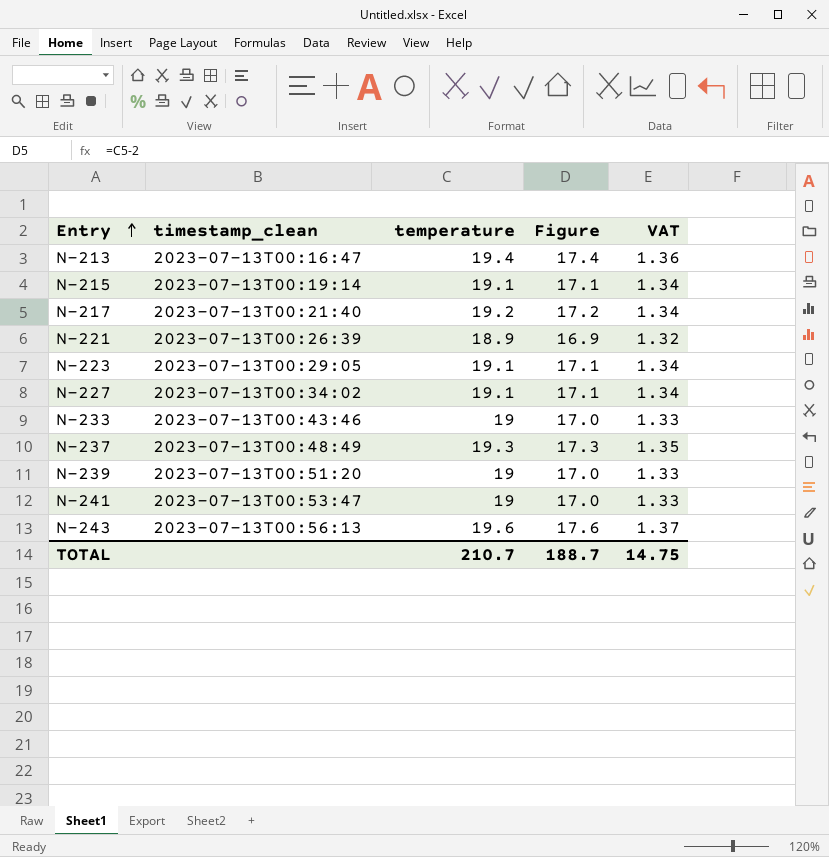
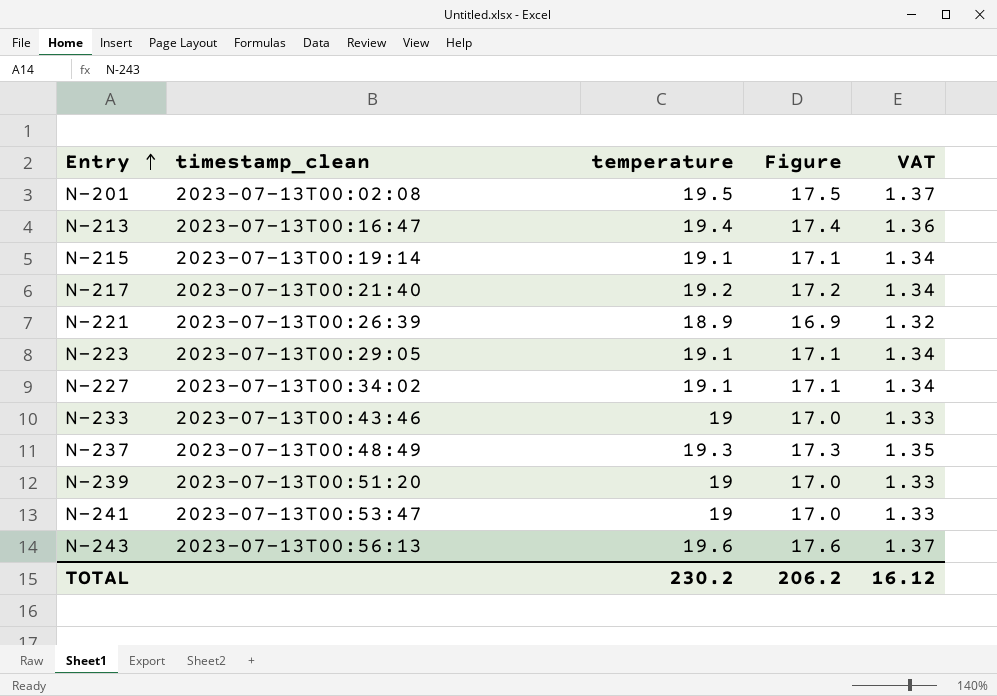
row N-201: none -> 2023-07-13T00:02:08 | 19.5 | 17.5 | 1.37
TOTAL | temperature: 210.7 -> 230.2
TOTAL | Figure: 188.7 -> 206.2
TOTAL | VAT: 14.75 -> 16.12

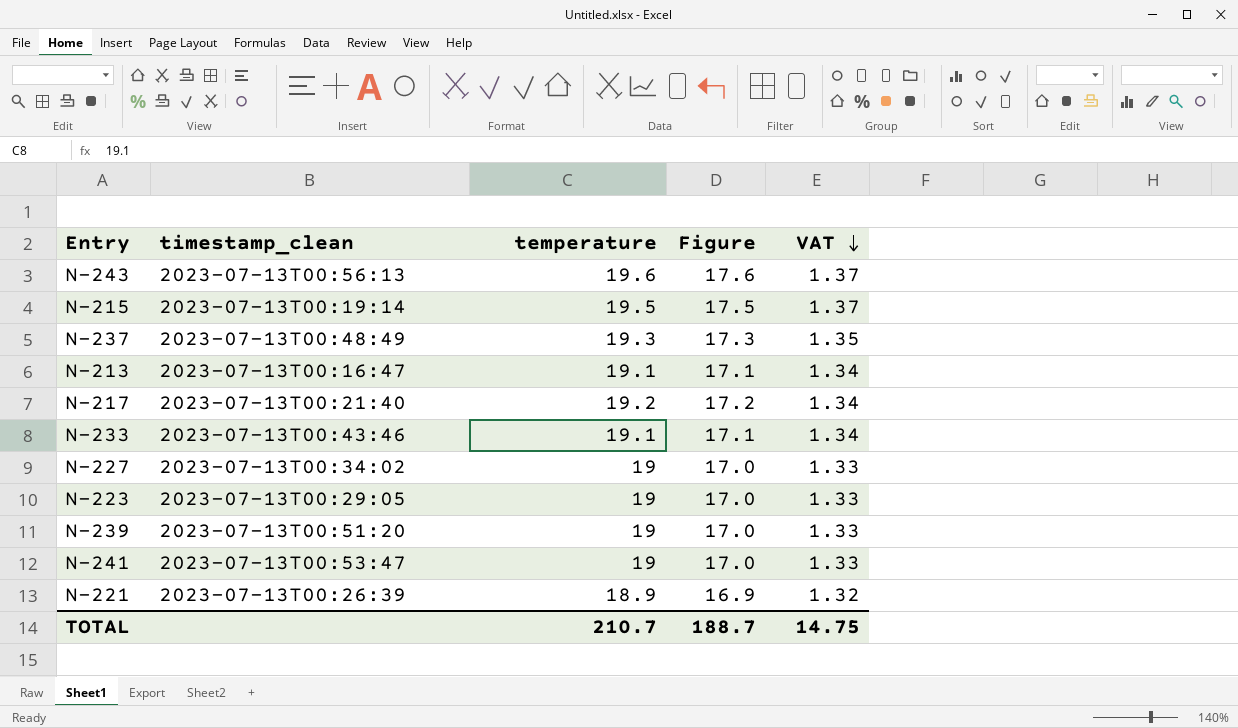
row order: Entry ascending -> VAT descending
row N-201: 2023-07-13T00:02:08 | 19.5 | 17.5 | 1.37 -> none
N-215 | temperature: 19.1 -> 19.5
N-215 | Figure: 17.1 -> 17.5
N-215 | VAT: 1.34 -> 1.37
N-213 | temperature: 19.4 -> 19.1
N-213 | Figure: 17.4 -> 17.1
N-213 | VAT: 1.36 -> 1.34
N-233 | temperature: 19 -> 19.1
N-233 | Figure: 17.0 -> 17.1
N-233 | VAT: 1.33 -> 1.34
N-227 | temperature: 19.1 -> 19
N-227 | Figure: 17.1 -> 17.0
N-227 | VAT: 1.34 -> 1.33
N-223 | temperature: 19.1 -> 19
N-223 | Figure: 17.1 -> 17.0
N-223 | VAT: 1.34 -> 1.33
TOTAL | temperature: 230.2 -> 210.7
TOTAL | Figure: 206.2 -> 188.7
TOTAL | VAT: 16.12 -> 14.75

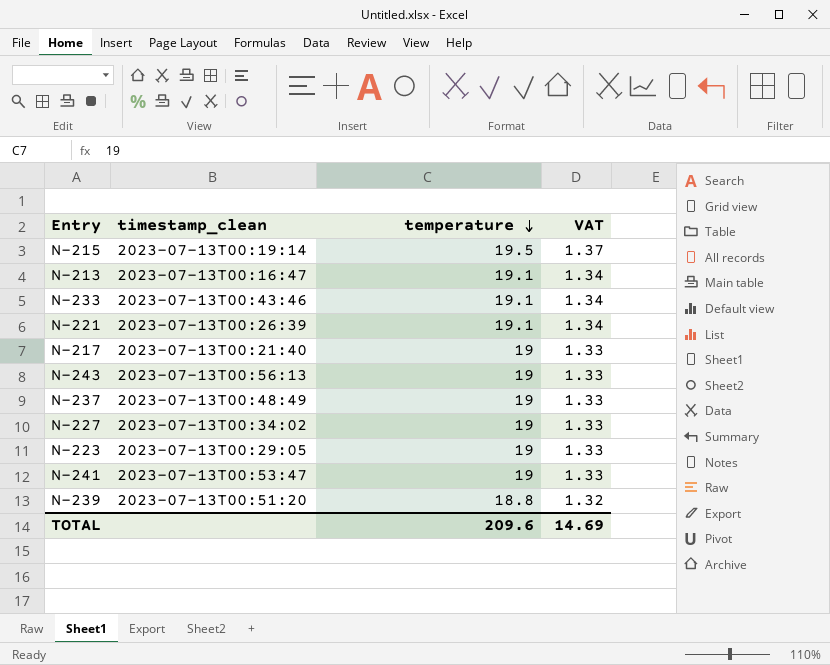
row order: VAT descending -> temperature descending
column Figure | formula: [temperature] - 2 -> none
N-221 | temperature: 18.9 -> 19.1
N-221 | VAT: 1.32 -> 1.34
N-217 | temperature: 19.2 -> 19
N-217 | VAT: 1.34 -> 1.33
N-243 | temperature: 19.6 -> 19
N-243 | VAT: 1.37 -> 1.33
N-237 | temperature: 19.3 -> 19
N-237 | VAT: 1.35 -> 1.33
N-239 | temperature: 19 -> 18.8
N-239 | VAT: 1.33 -> 1.32
TOTAL | temperature: 210.7 -> 209.6
TOTAL | VAT: 14.75 -> 14.69

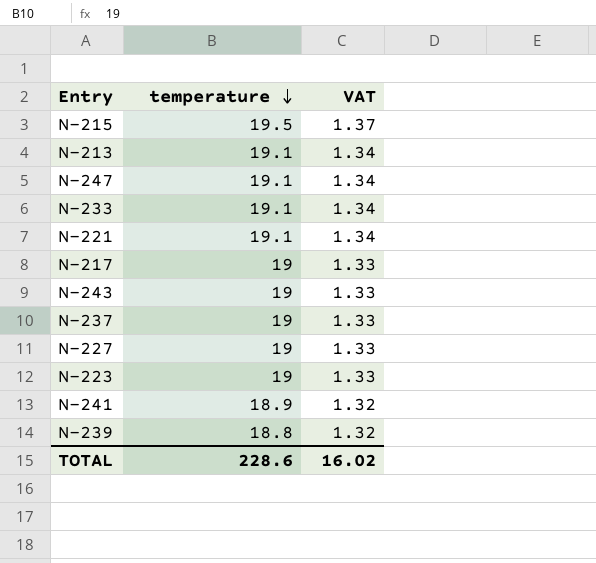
column timestamp_clean | position: 2 -> none
row N-247: none -> 19.1 | 1.34
N-241 | temperature: 19 -> 18.9
N-241 | VAT: 1.33 -> 1.32
TOTAL | temperature: 209.6 -> 228.6
TOTAL | VAT: 14.69 -> 16.02

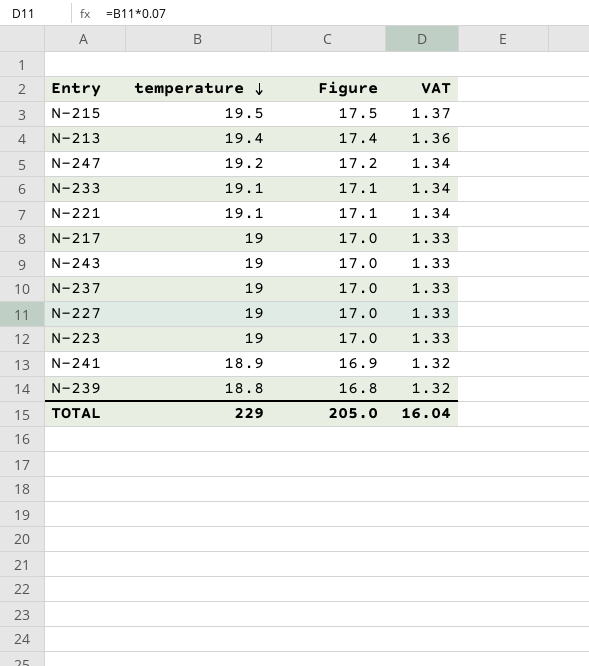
column Figure | formula: none -> [temperature] - 2
N-213 | temperature: 19.1 -> 19.4
N-213 | VAT: 1.34 -> 1.36
N-247 | temperature: 19.1 -> 19.2
TOTAL | temperature: 228.6 -> 229
TOTAL | VAT: 16.02 -> 16.04

